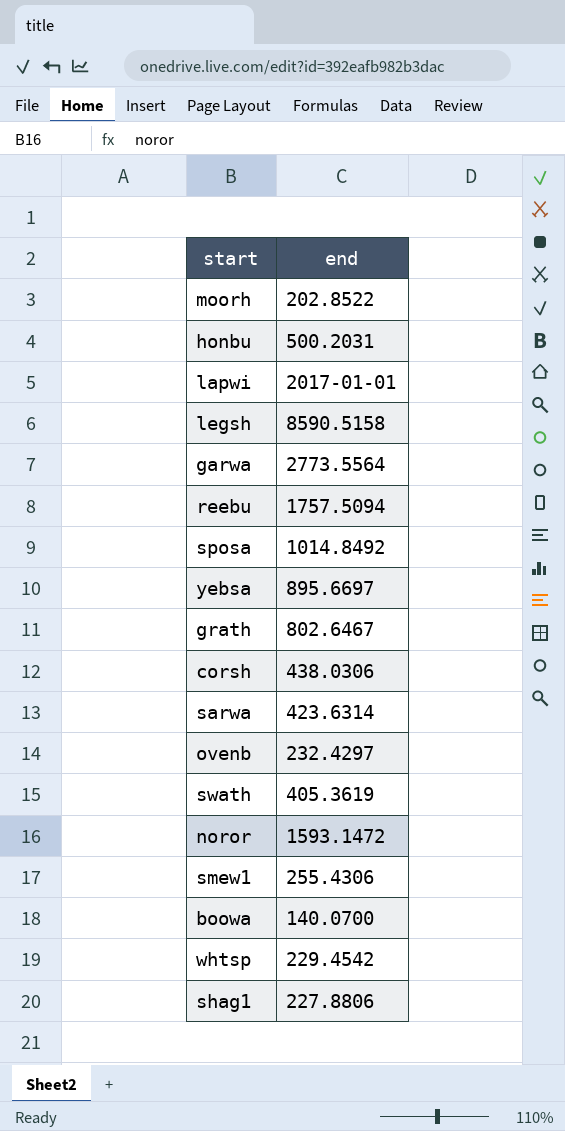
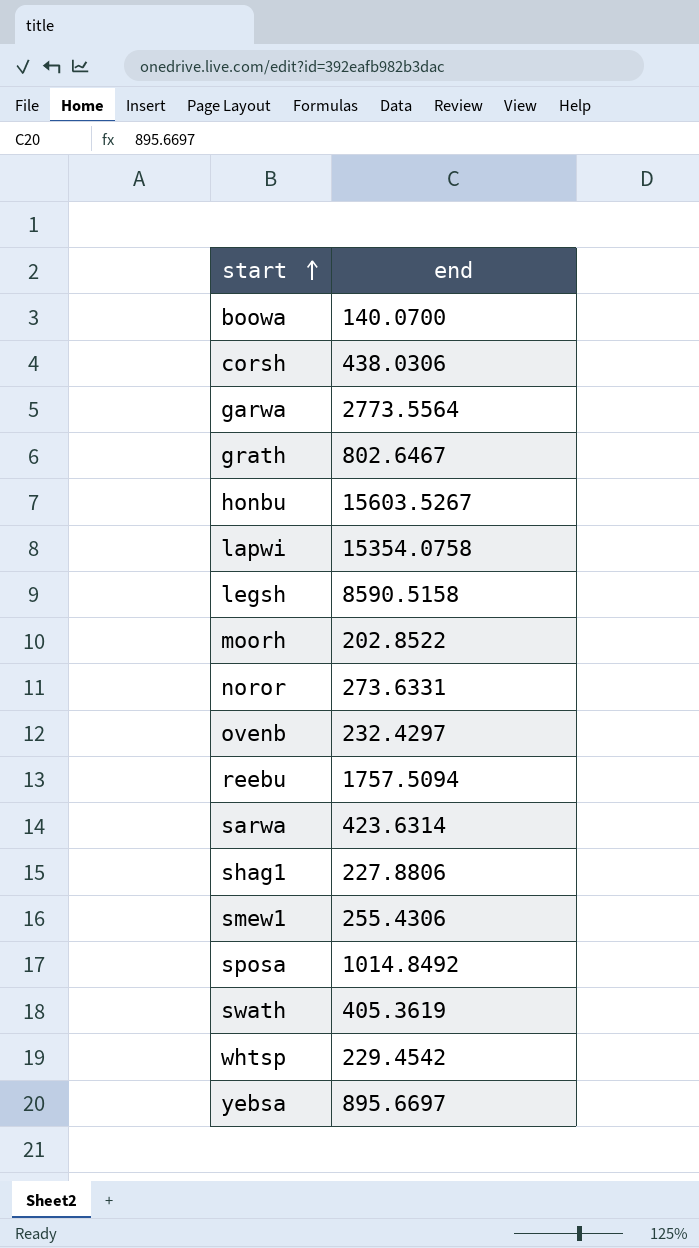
row order: none -> start ascending
honbu | end: 500.2031 -> 15603.5267
lapwi | end: 2017-01-01 -> 15354.0758
noror | end: 1593.1472 -> 273.6331

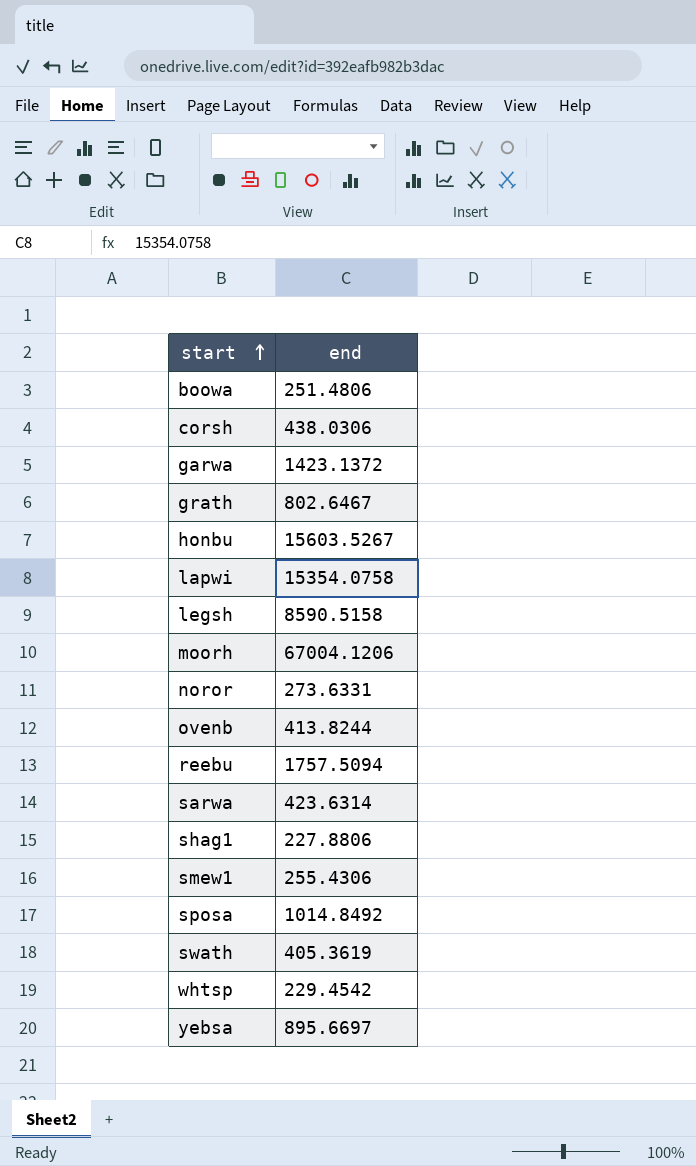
boowa | end: 140.0700 -> 251.4806
garwa | end: 2773.5564 -> 1423.1372
moorh | end: 202.8522 -> 67004.1206
ovenb | end: 232.4297 -> 413.8244

